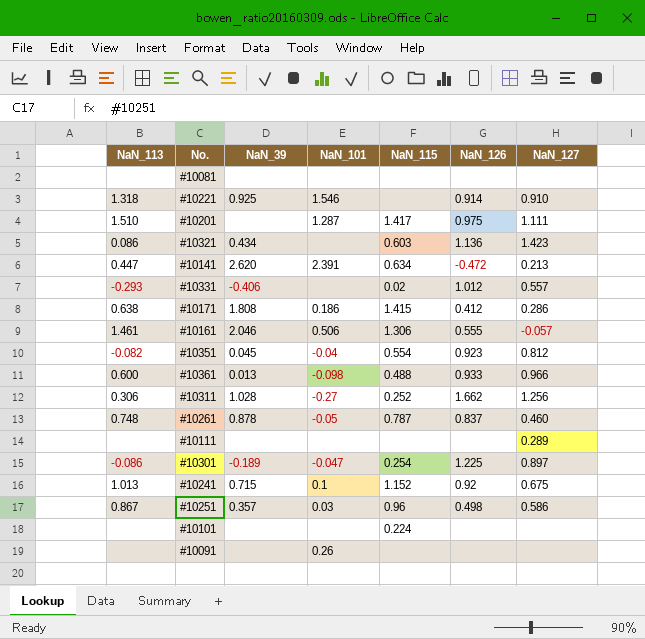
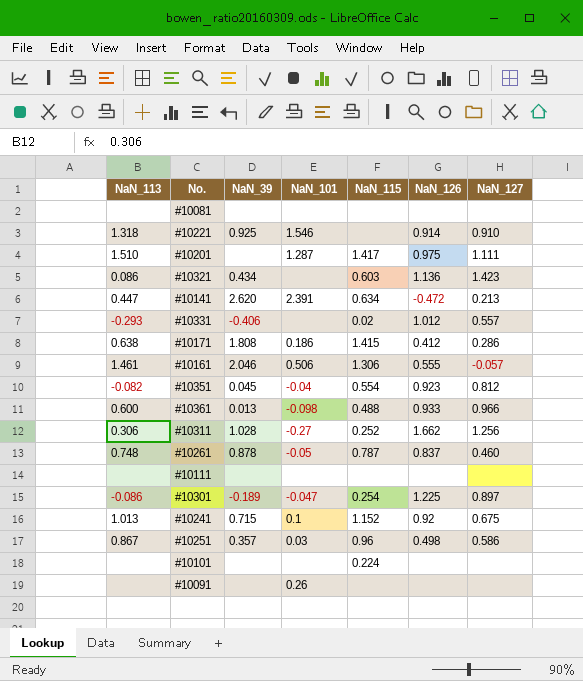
#10111 | NaN_127: 0.289 -> none

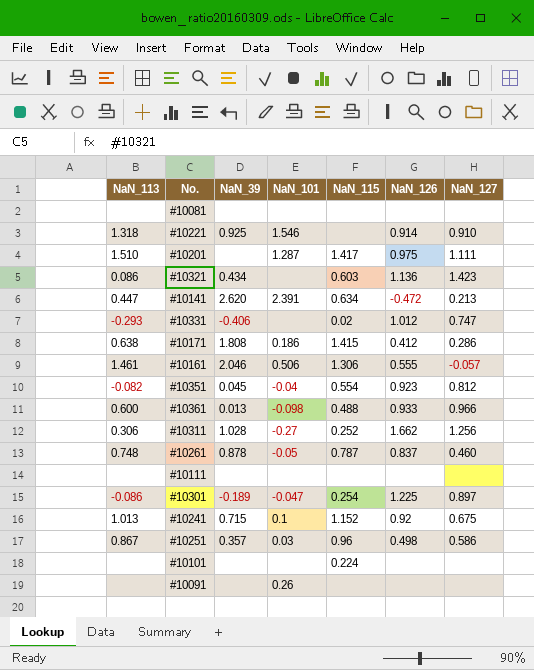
#10331 | NaN_127: 0.557 -> 0.747

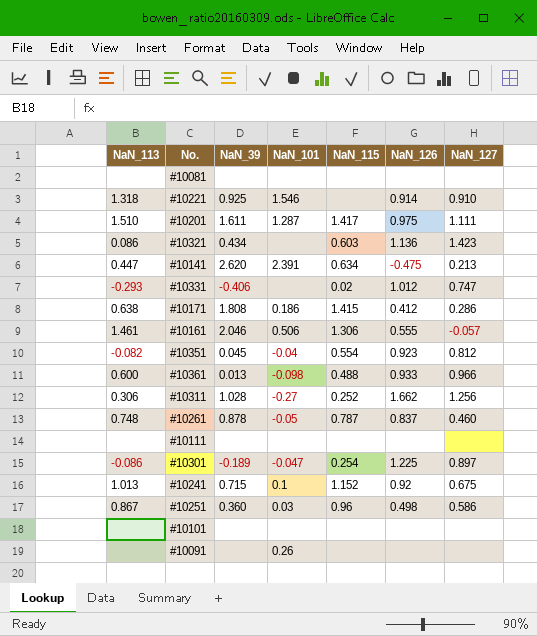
#10201 | NaN_39: none -> 1.611
#10141 | NaN_126: -0.472 -> -0.475
#10251 | NaN_39: 0.357 -> 0.360
#10101 | NaN_115: 0.224 -> none

